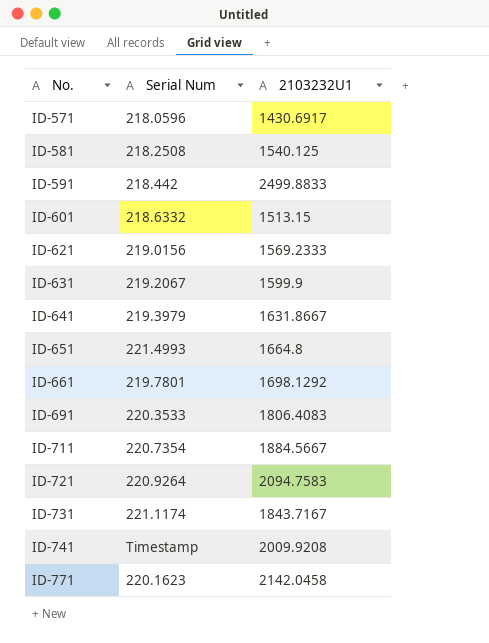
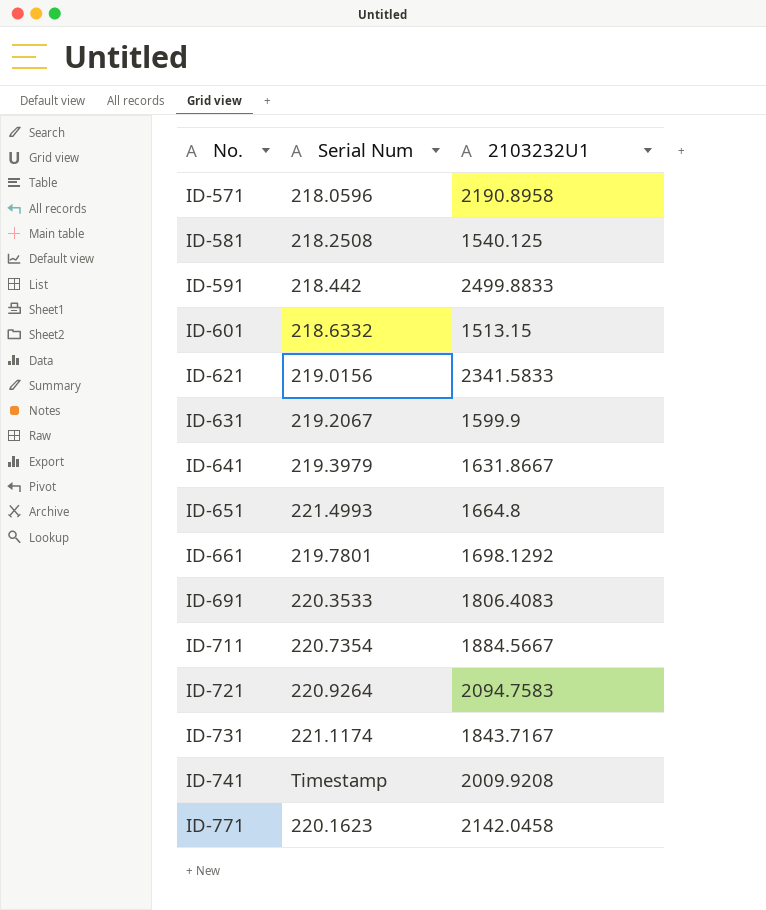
ID-571 | 2103232U1: 1430.6917 -> 2190.8958
ID-621 | 2103232U1: 1569.2333 -> 2341.5833

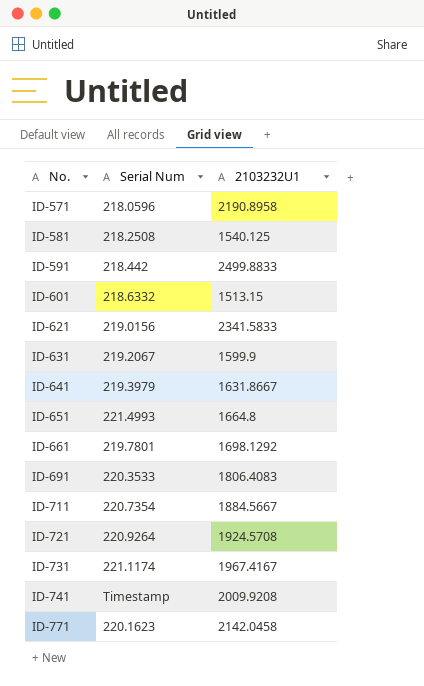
ID-721 | 2103232U1: 2094.7583 -> 1924.5708
ID-731 | 2103232U1: 1843.7167 -> 1967.4167

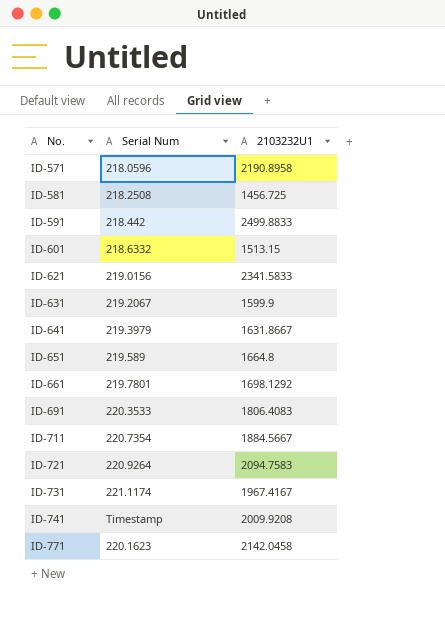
ID-581 | 2103232U1: 1540.125 -> 1456.725
ID-651 | Serial Num: 221.4993 -> 219.589
ID-721 | 2103232U1: 1924.5708 -> 2094.7583

